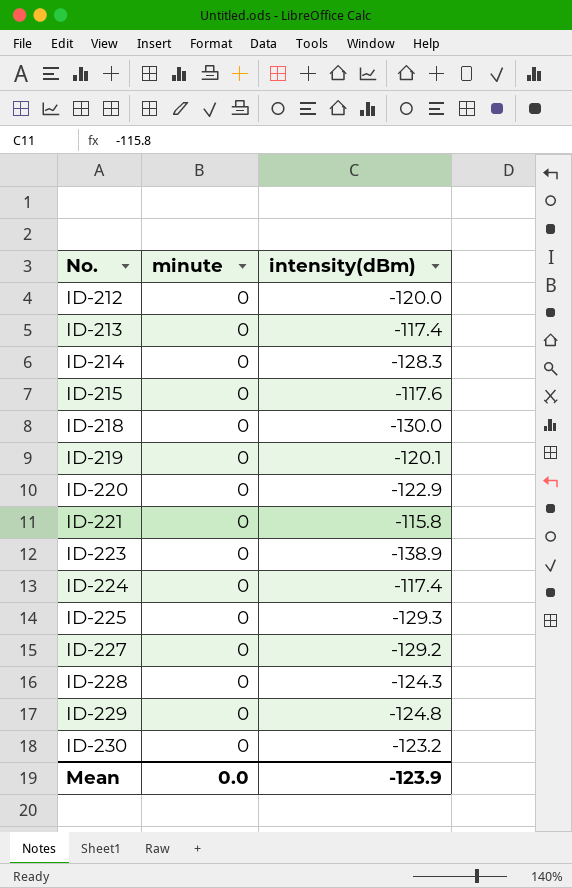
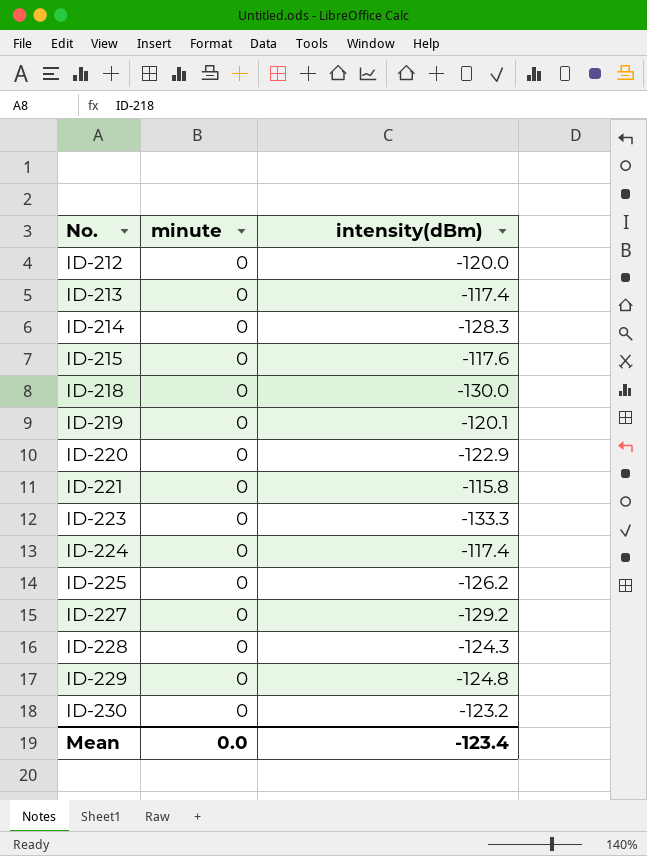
ID-223 | intensity(dBm): -138.9 -> -133.3
ID-225 | intensity(dBm): -129.3 -> -126.2
Mean | intensity(dBm): -123.9 -> -123.4

